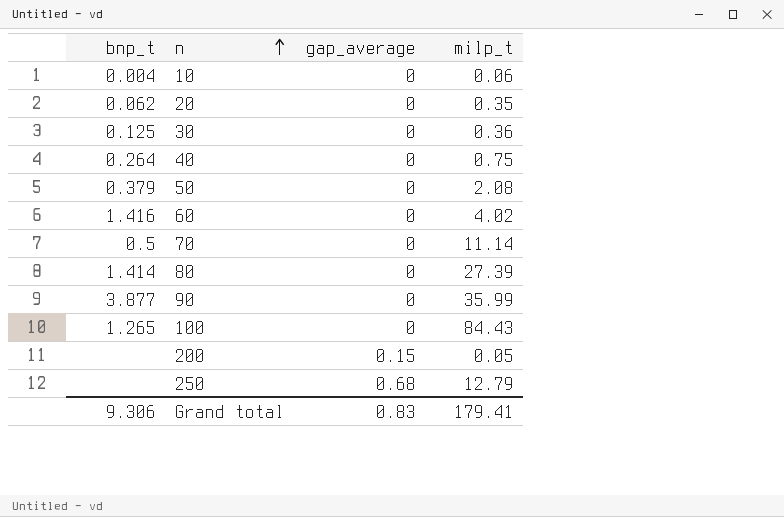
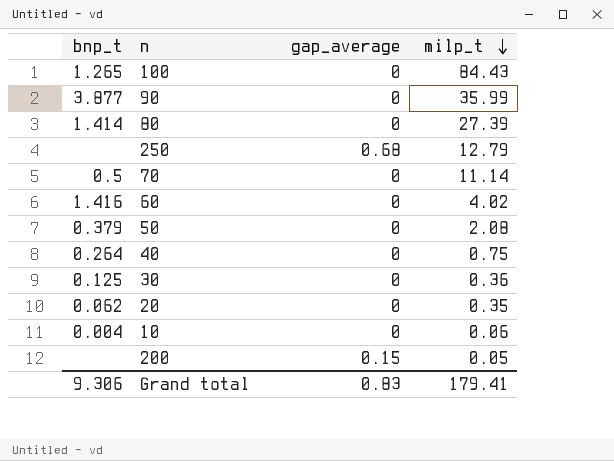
row order: n ascending -> milp_t descending

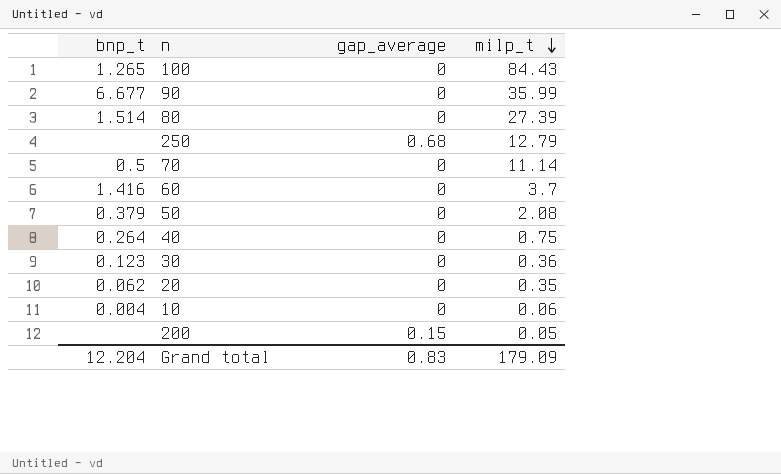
90 | bnp_t: 3.877 -> 6.677
80 | bnp_t: 1.414 -> 1.514
60 | milp_t: 4.02 -> 3.7
30 | bnp_t: 0.125 -> 0.123
Grand total | bnp_t: 9.306 -> 12.204
Grand total | milp_t: 179.41 -> 179.09

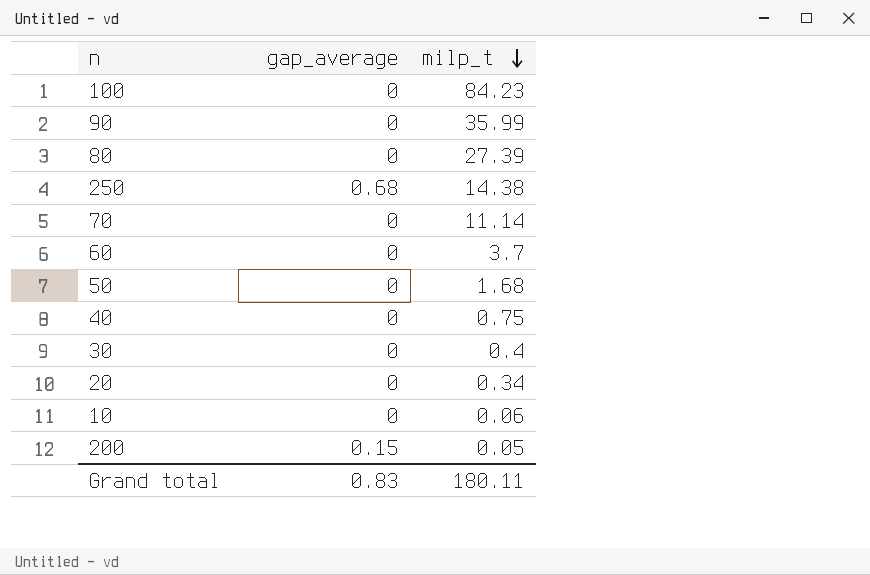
column bnp_t | position: 1 -> none
100 | milp_t: 84.43 -> 84.23
250 | milp_t: 12.79 -> 14.38
50 | milp_t: 2.08 -> 1.68
30 | milp_t: 0.36 -> 0.4
20 | milp_t: 0.35 -> 0.34
Grand total | milp_t: 179.09 -> 180.11

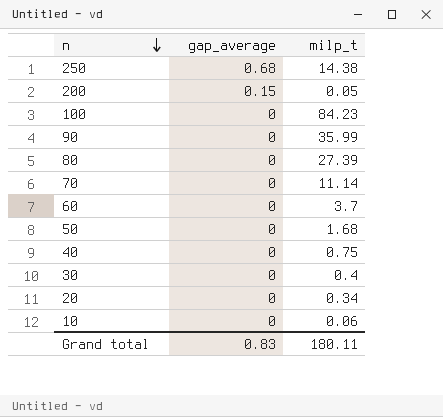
row order: milp_t descending -> n descending

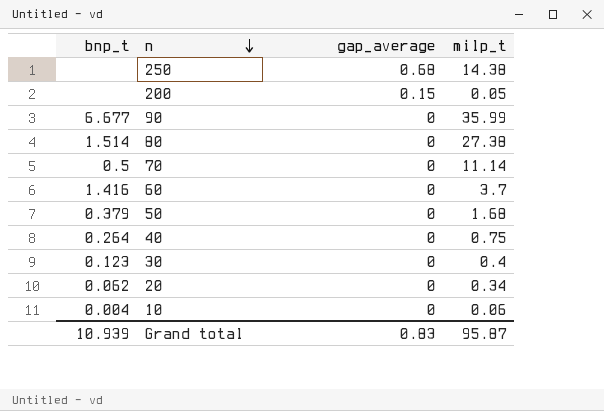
column bnp_t | position: none -> 1
row 100: 0 | 84.23 -> none
80 | milp_t: 27.39 -> 27.38
Grand total | milp_t: 180.11 -> 95.87

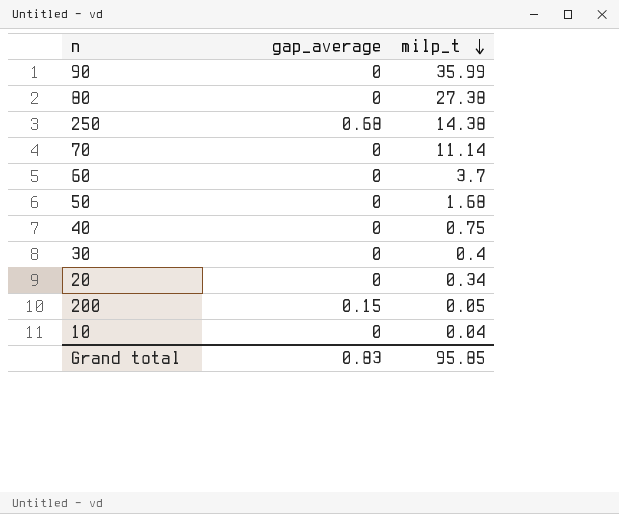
row order: n descending -> milp_t descending
column bnp_t | position: 1 -> none
10 | milp_t: 0.06 -> 0.04
Grand total | milp_t: 95.87 -> 95.85

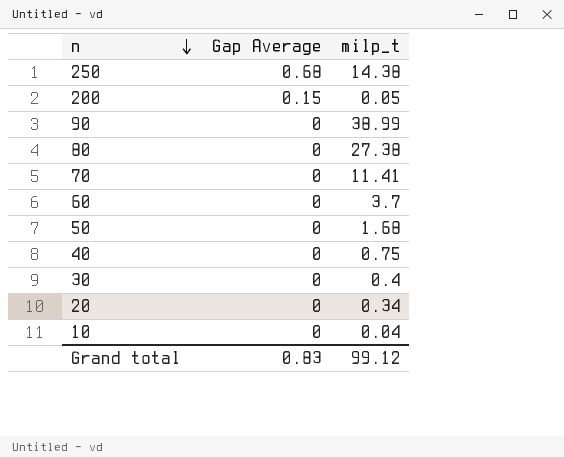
row order: milp_t descending -> n descending
column name: gap_average -> Gap Average
90 | milp_t: 35.99 -> 38.99
70 | milp_t: 11.14 -> 11.41
Grand total | milp_t: 95.85 -> 99.12

